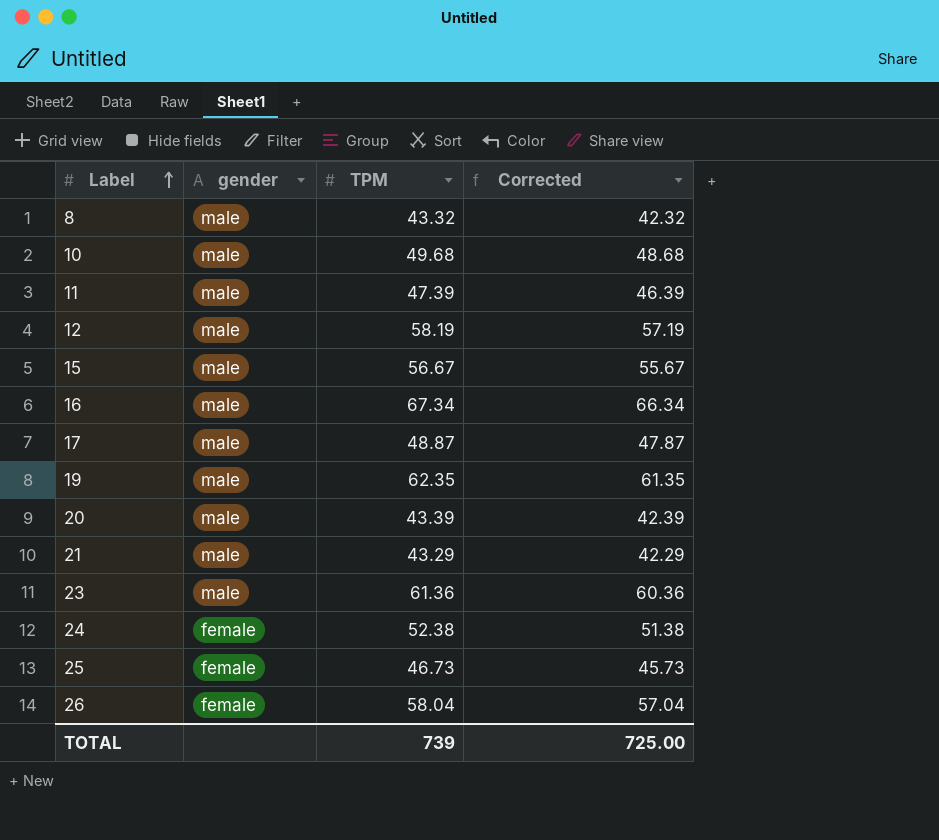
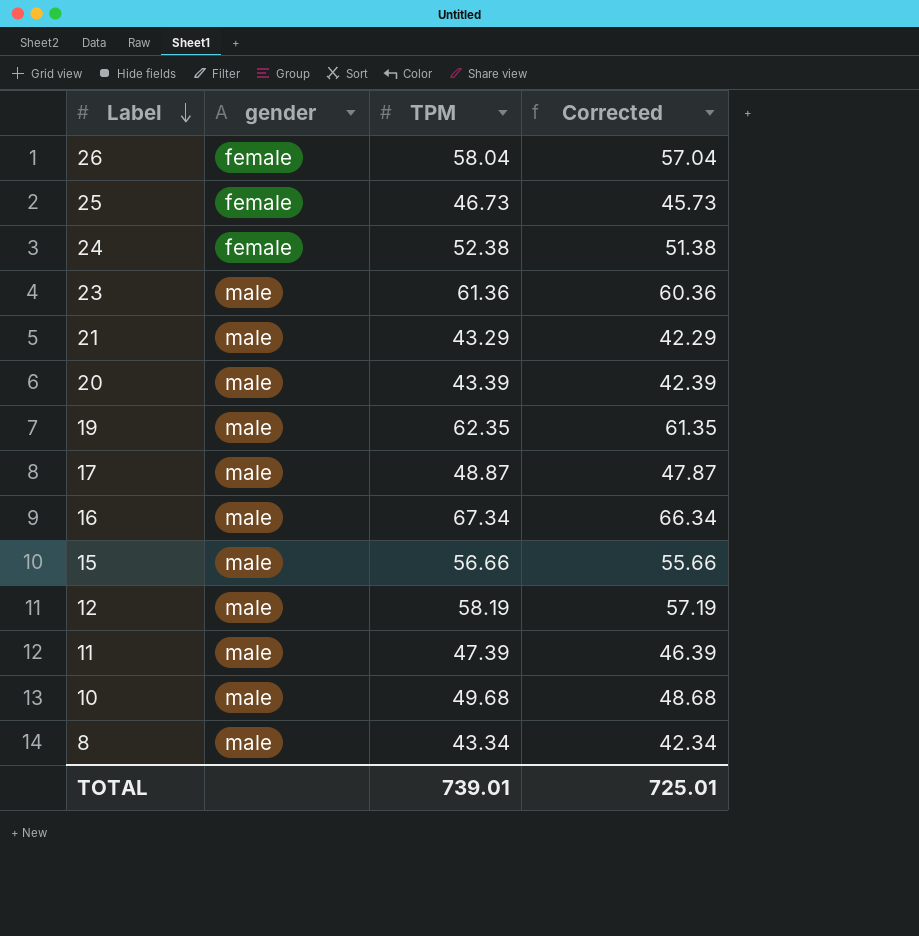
row order: Label ascending -> Label descending
15 | TPM: 56.67 -> 56.66
15 | Corrected: 55.67 -> 55.66
8 | TPM: 43.32 -> 43.34
8 | Corrected: 42.32 -> 42.34
TOTAL | TPM: 739 -> 739.01
TOTAL | Corrected: 725.00 -> 725.01

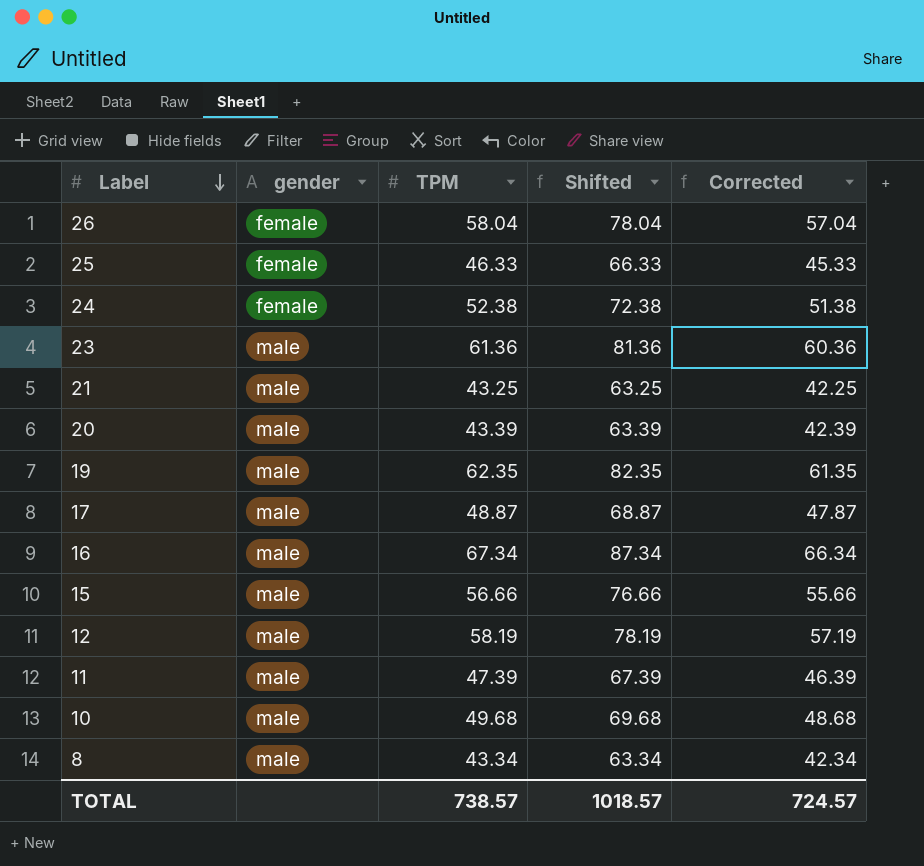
column Shifted | formula: none -> [TPM] + 20
25 | TPM: 46.73 -> 46.33
25 | Corrected: 45.73 -> 45.33
21 | TPM: 43.29 -> 43.25
21 | Corrected: 42.29 -> 42.25
TOTAL | TPM: 739.01 -> 738.57
TOTAL | Corrected: 725.01 -> 724.57

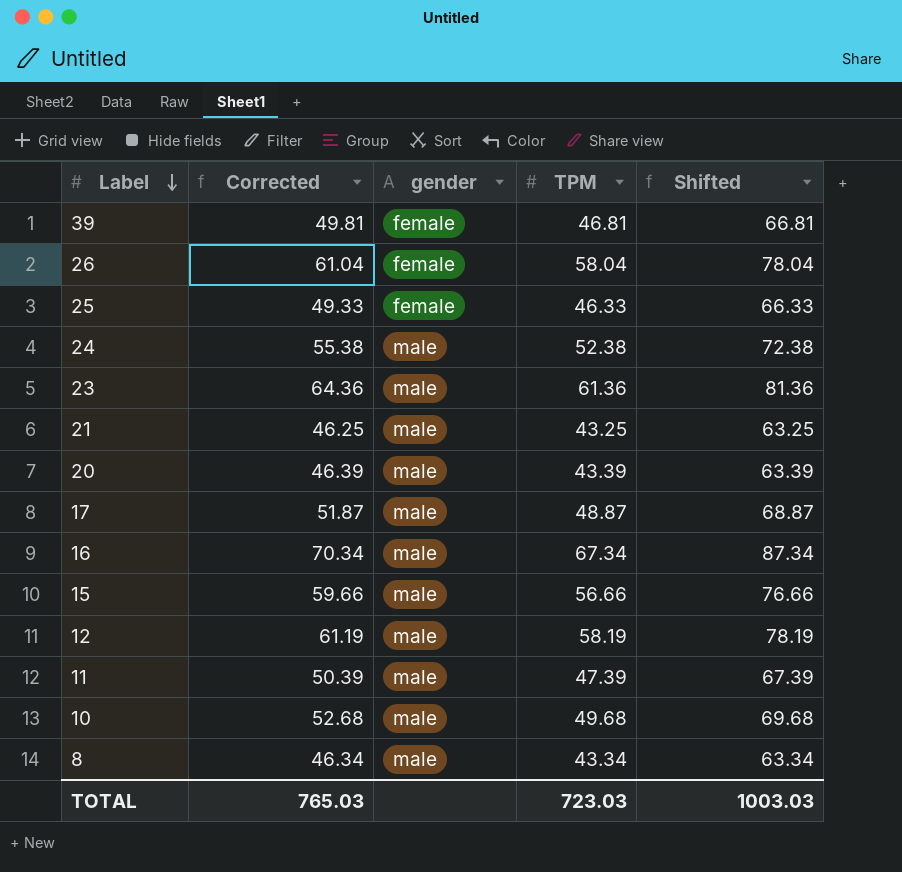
column Corrected | formula: [TPM] - 1 -> [TPM] + 3
column Corrected | position: 5 -> 2
row 19: male | 62.35 | 82.35 | 61.35 -> none
row 39: none -> 49.81 | female | 46.81 | 66.81
24 | gender: female -> male
TOTAL | Corrected: 724.57 -> 765.03
TOTAL | TPM: 738.57 -> 723.03
TOTAL | Shifted: 1018.57 -> 1003.03

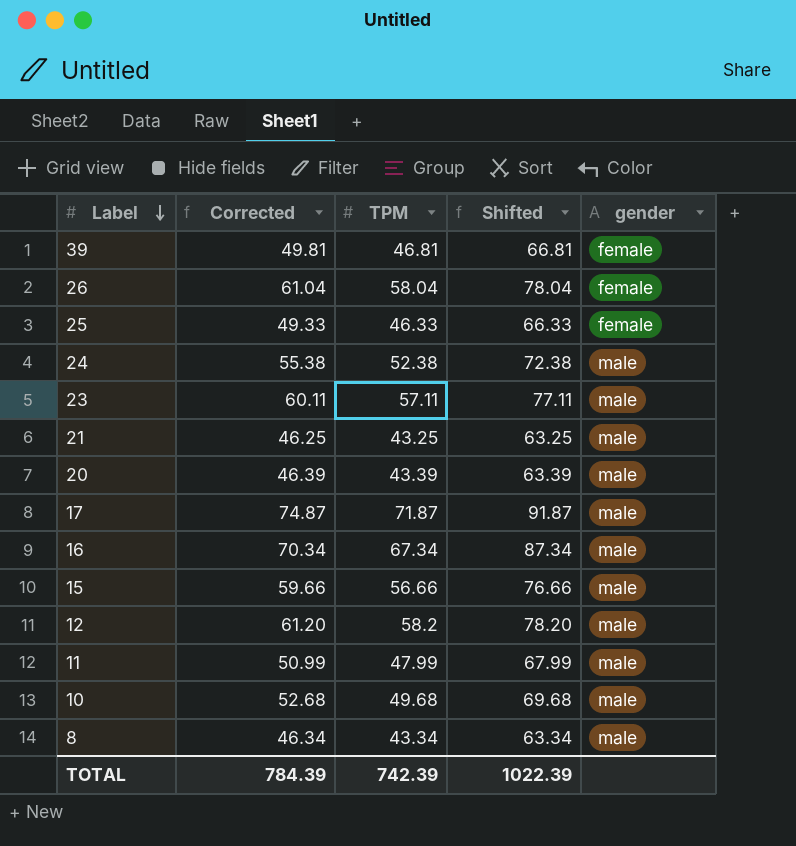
column gender | position: 3 -> 5
23 | Corrected: 64.36 -> 60.11
23 | TPM: 61.36 -> 57.11
23 | Shifted: 81.36 -> 77.11
17 | Corrected: 51.87 -> 74.87
17 | TPM: 48.87 -> 71.87
17 | Shifted: 68.87 -> 91.87
12 | Corrected: 61.19 -> 61.20
12 | TPM: 58.19 -> 58.2
12 | Shifted: 78.19 -> 78.20
11 | Corrected: 50.39 -> 50.99
11 | TPM: 47.39 -> 47.99
11 | Shifted: 67.39 -> 67.99
TOTAL | Corrected: 765.03 -> 784.39
TOTAL | TPM: 723.03 -> 742.39
TOTAL | Shifted: 1003.03 -> 1022.39

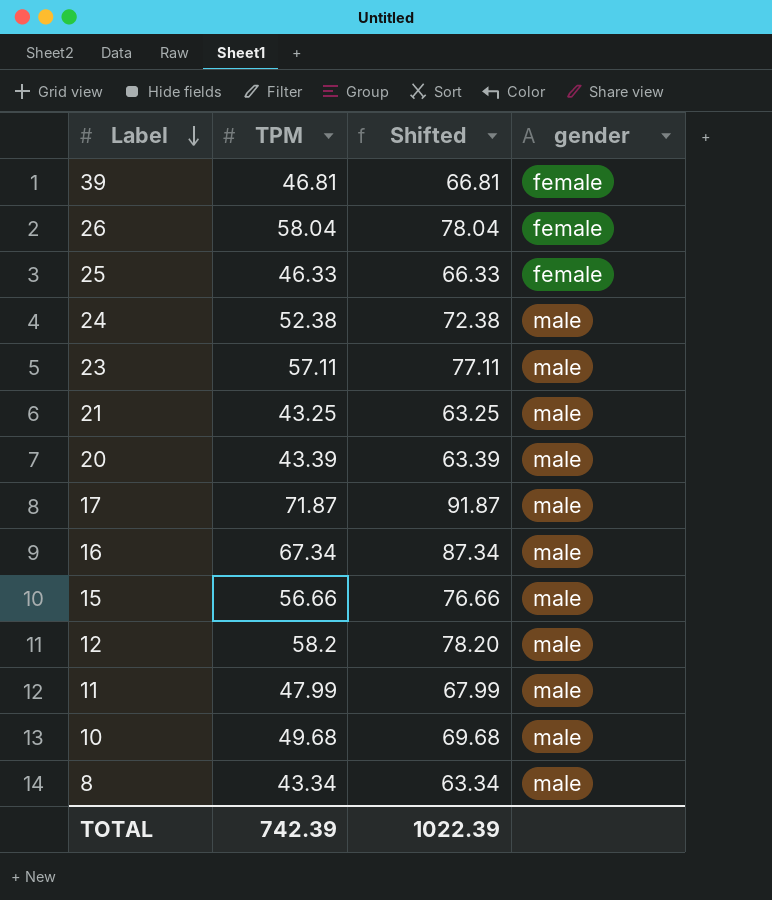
column Corrected | formula: [TPM] + 3 -> none

